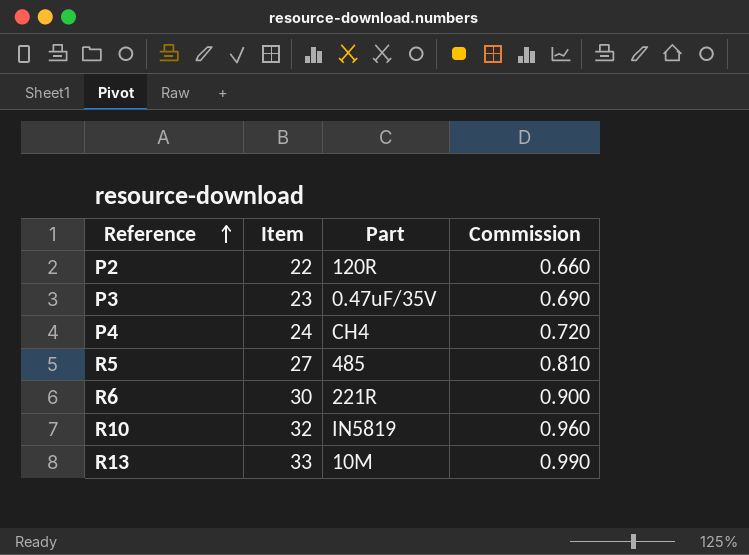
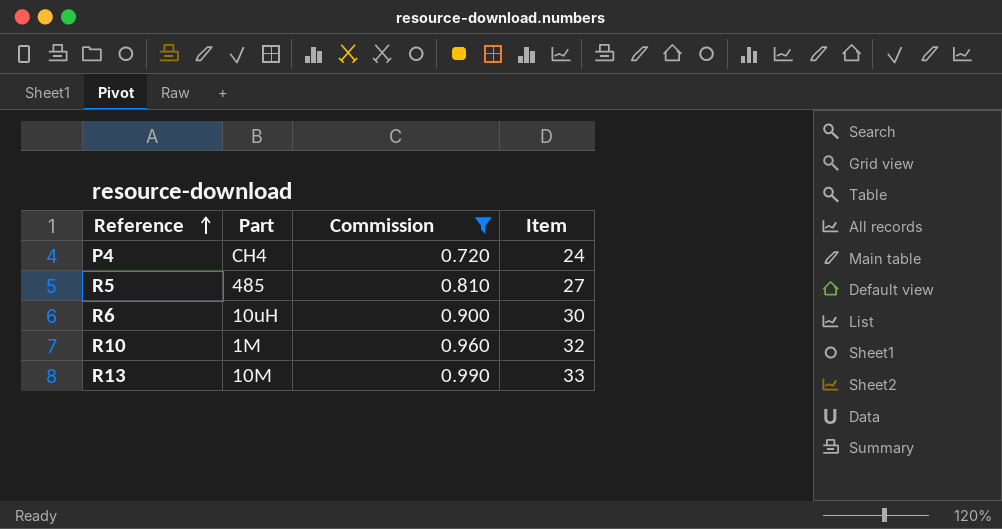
filter: none -> Commission >= 0.720
column Item | position: 2 -> 4
R6 | Part: 221R -> 10uH
R10 | Part: IN5819 -> 1M

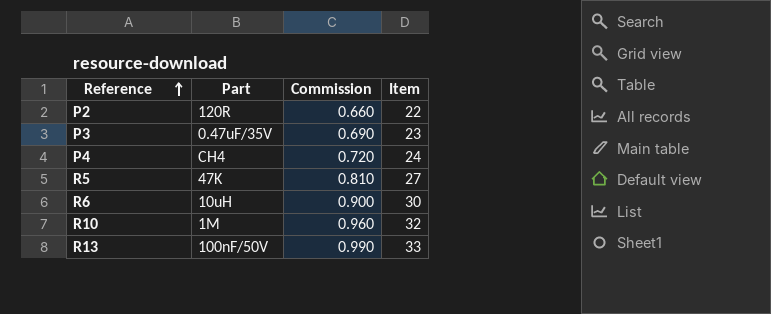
filter: Commission >= 0.720 -> none
R5 | Part: 485 -> 47K
R13 | Part: 10M -> 100nF/50V

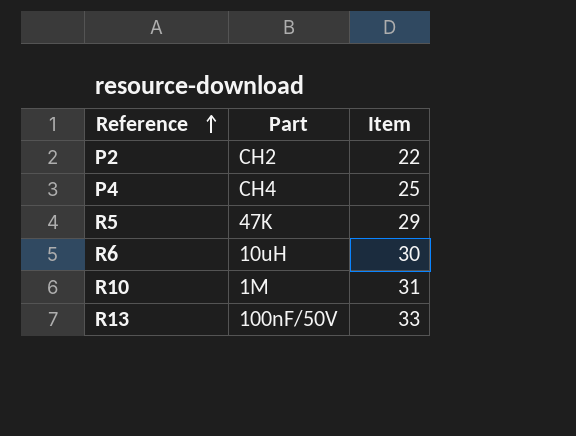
column Commission | formula: [Item] * 0.03 -> none
row P3: 0.47uF/35V | 0.690 | 23 -> none
P2 | Part: 120R -> CH2
P4 | Item: 24 -> 25
R5 | Item: 27 -> 29
R10 | Item: 32 -> 31

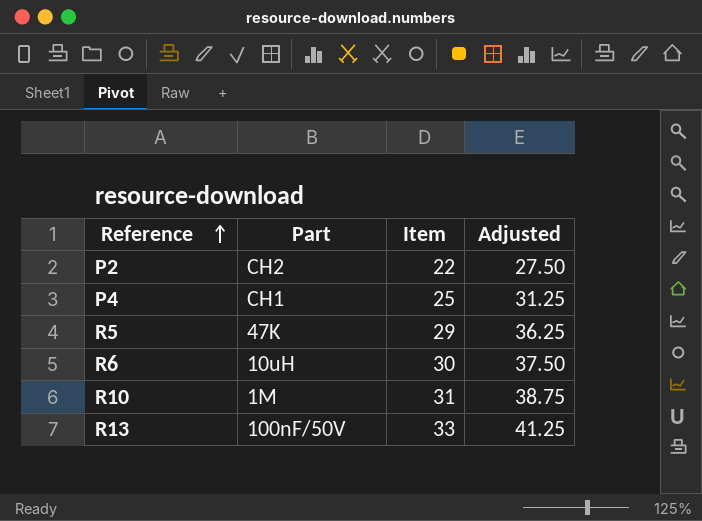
column Adjusted | formula: none -> [Item] * 1.25
P4 | Part: CH4 -> CH1

